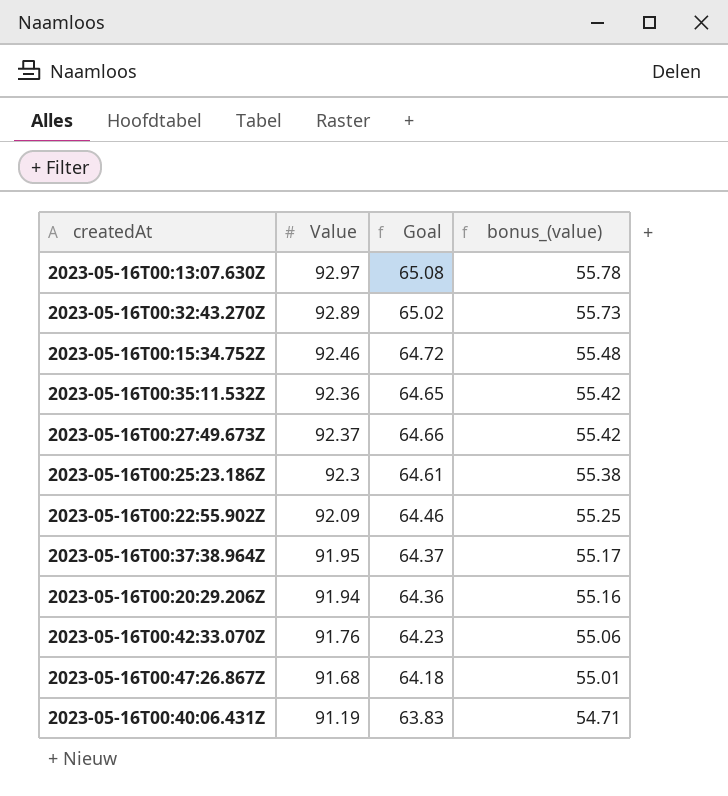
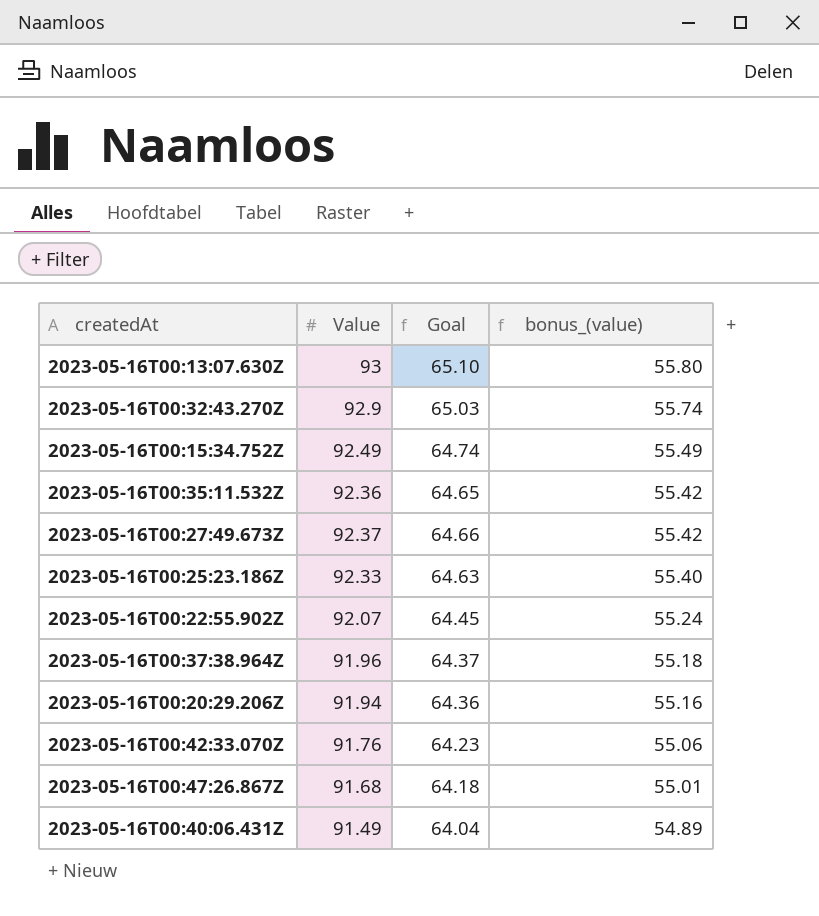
2023-05-16T00:13:07.630Z | Value: 92.97 -> 93
2023-05-16T00:13:07.630Z | Goal: 65.08 -> 65.10
2023-05-16T00:13:07.630Z | bonus_(value): 55.78 -> 55.80
2023-05-16T00:32:43.270Z | Value: 92.89 -> 92.9
2023-05-16T00:32:43.270Z | Goal: 65.02 -> 65.03
2023-05-16T00:32:43.270Z | bonus_(value): 55.73 -> 55.74
2023-05-16T00:15:34.752Z | Value: 92.46 -> 92.49
2023-05-16T00:15:34.752Z | Goal: 64.72 -> 64.74
2023-05-16T00:15:34.752Z | bonus_(value): 55.48 -> 55.49
2023-05-16T00:25:23.186Z | Value: 92.3 -> 92.33
2023-05-16T00:25:23.186Z | Goal: 64.61 -> 64.63
2023-05-16T00:25:23.186Z | bonus_(value): 55.38 -> 55.40
2023-05-16T00:22:55.902Z | Value: 92.09 -> 92.07
2023-05-16T00:22:55.902Z | Goal: 64.46 -> 64.45
2023-05-16T00:22:55.902Z | bonus_(value): 55.25 -> 55.24
2023-05-16T00:37:38.964Z | Value: 91.95 -> 91.96
2023-05-16T00:37:38.964Z | bonus_(value): 55.17 -> 55.18
2023-05-16T00:40:06.431Z | Value: 91.19 -> 91.49
2023-05-16T00:40:06.431Z | Goal: 63.83 -> 64.04
2023-05-16T00:40:06.431Z | bonus_(value): 54.71 -> 54.89

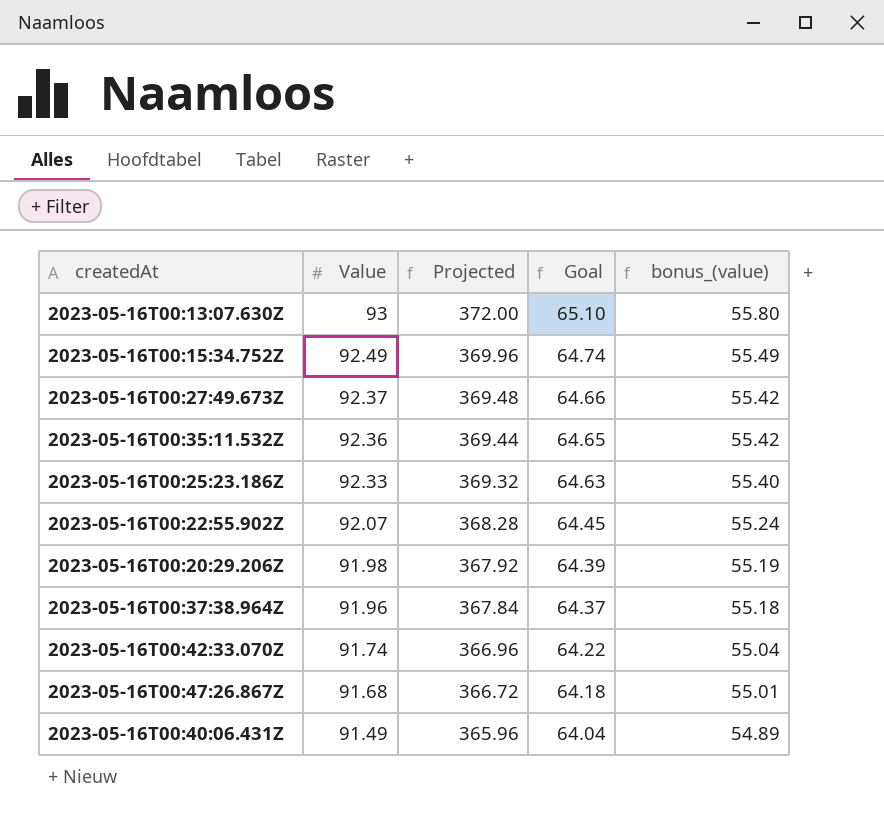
row order: bonus_(value) descending -> Value descending
column Projected | formula: none -> [Value] * 4
row 2023-05-16T00:32:43.270Z: 92.9 | 65.03 | 55.74 -> none
2023-05-16T00:20:29.206Z | Value: 91.94 -> 91.98
2023-05-16T00:20:29.206Z | Goal: 64.36 -> 64.39
2023-05-16T00:20:29.206Z | bonus_(value): 55.16 -> 55.19
2023-05-16T00:42:33.070Z | Value: 91.76 -> 91.74
2023-05-16T00:42:33.070Z | Goal: 64.23 -> 64.22
2023-05-16T00:42:33.070Z | bonus_(value): 55.06 -> 55.04

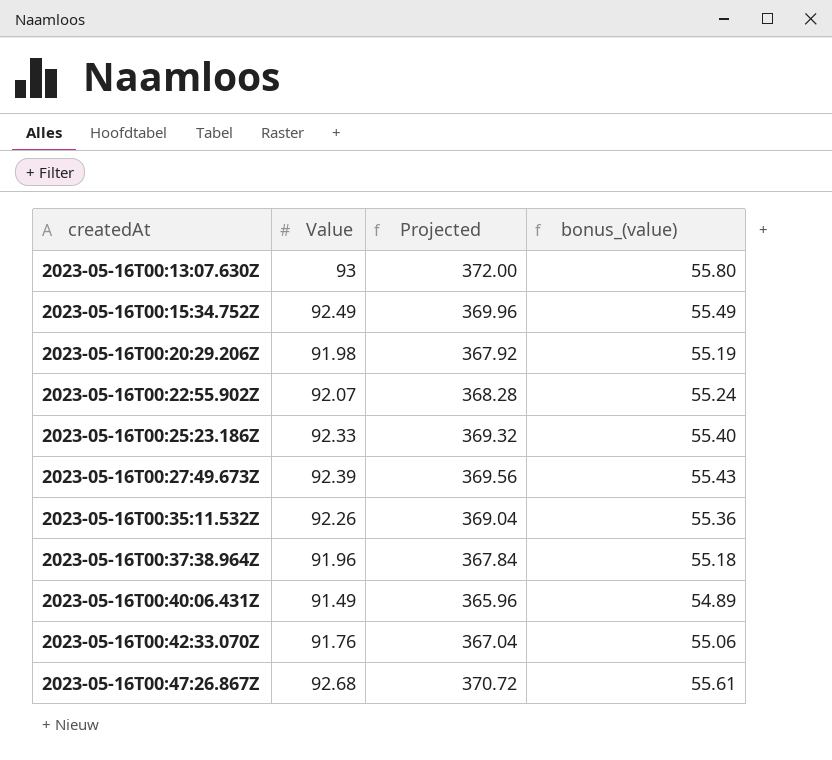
row order: Value descending -> createdAt ascending
column Goal | formula: [Value] * 0.7 -> none
2023-05-16T00:27:49.673Z | Value: 92.37 -> 92.39
2023-05-16T00:27:49.673Z | Projected: 369.48 -> 369.56
2023-05-16T00:27:49.673Z | bonus_(value): 55.42 -> 55.43
2023-05-16T00:35:11.532Z | Value: 92.36 -> 92.26
2023-05-16T00:35:11.532Z | Projected: 369.44 -> 369.04
2023-05-16T00:35:11.532Z | bonus_(value): 55.42 -> 55.36
2023-05-16T00:42:33.070Z | Value: 91.74 -> 91.76
2023-05-16T00:42:33.070Z | Projected: 366.96 -> 367.04
2023-05-16T00:42:33.070Z | bonus_(value): 55.04 -> 55.06
2023-05-16T00:47:26.867Z | Value: 91.68 -> 92.68
2023-05-16T00:47:26.867Z | Projected: 366.72 -> 370.72
2023-05-16T00:47:26.867Z | bonus_(value): 55.01 -> 55.61

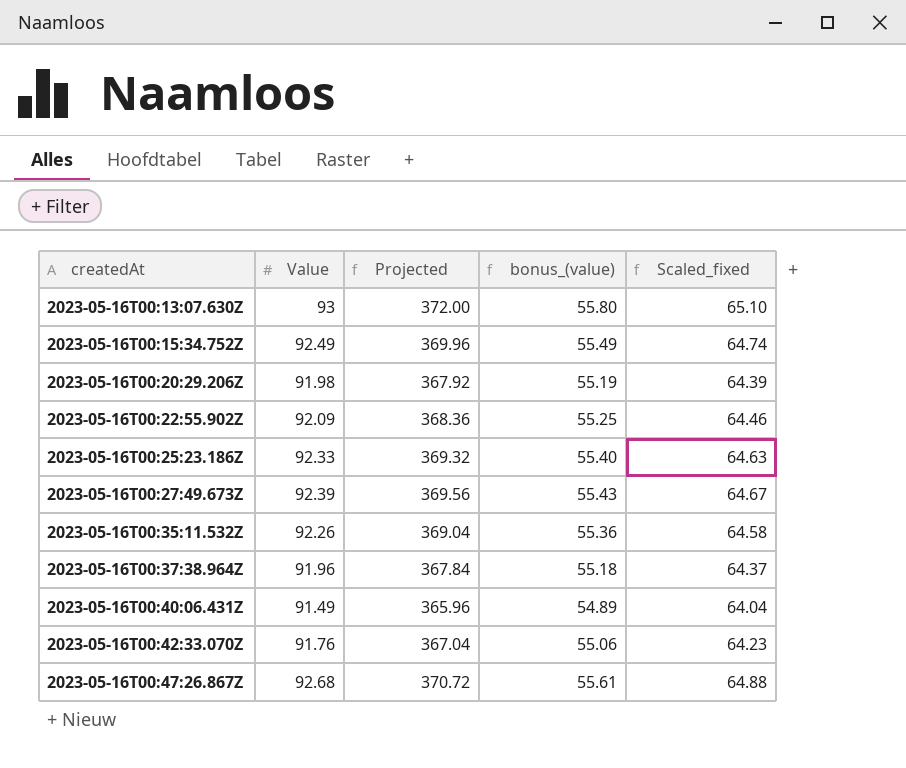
column Scaled_fixed | formula: none -> [Value] * 0.7
2023-05-16T00:22:55.902Z | Value: 92.07 -> 92.09
2023-05-16T00:22:55.902Z | Projected: 368.28 -> 368.36
2023-05-16T00:22:55.902Z | bonus_(value): 55.24 -> 55.25

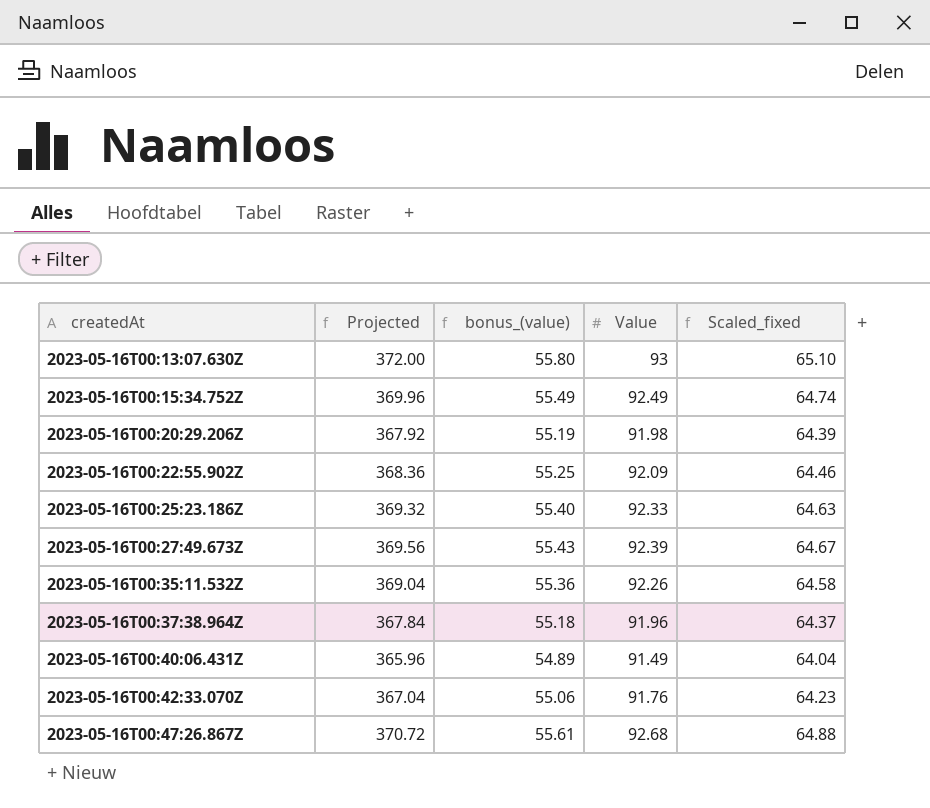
column Value | position: 2 -> 4

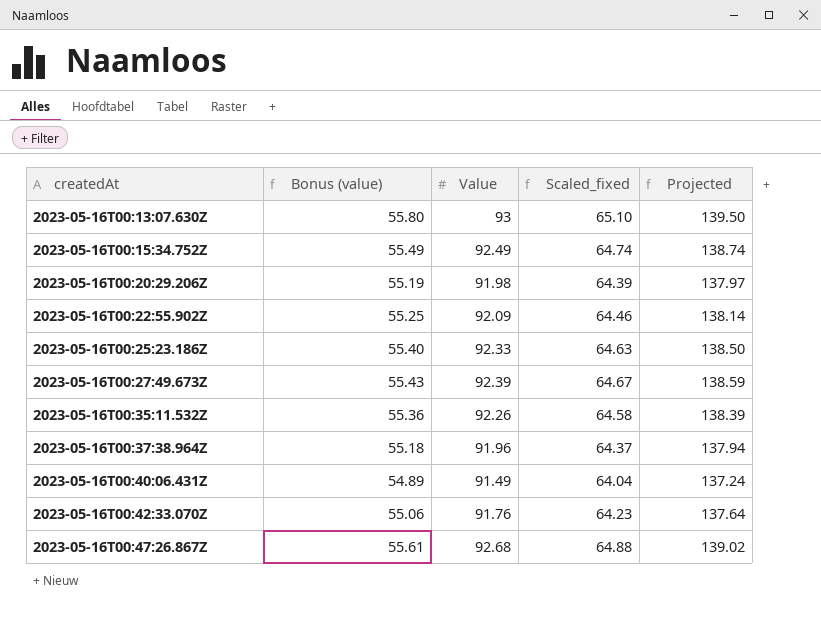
column name: bonus_(value) -> Bonus (value)
column Projected | formula: [Value] * 4 -> [Value] * 1.5
column Projected | position: 2 -> 5

